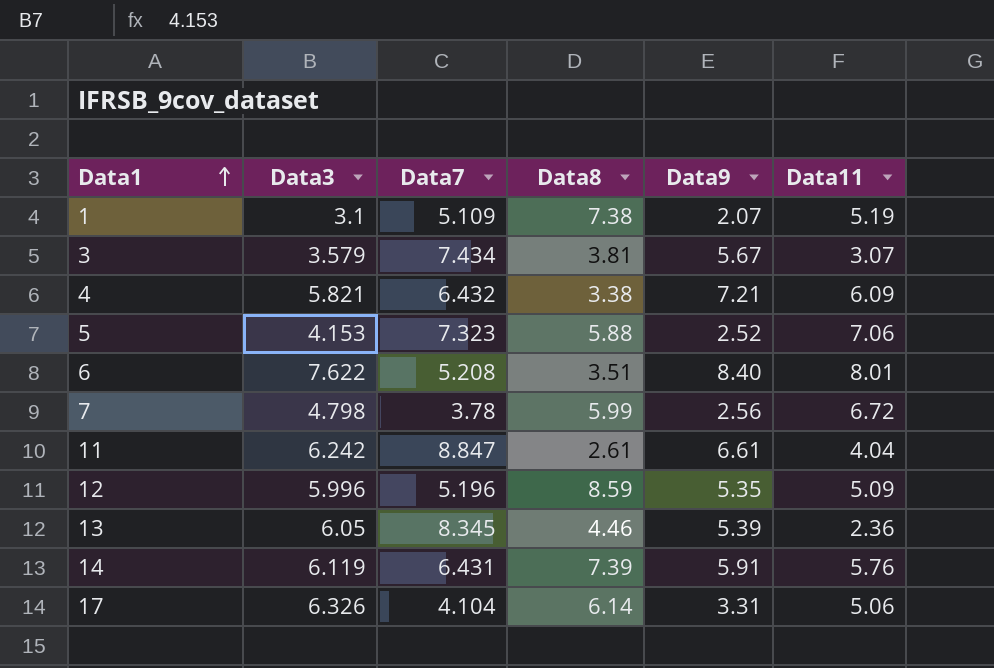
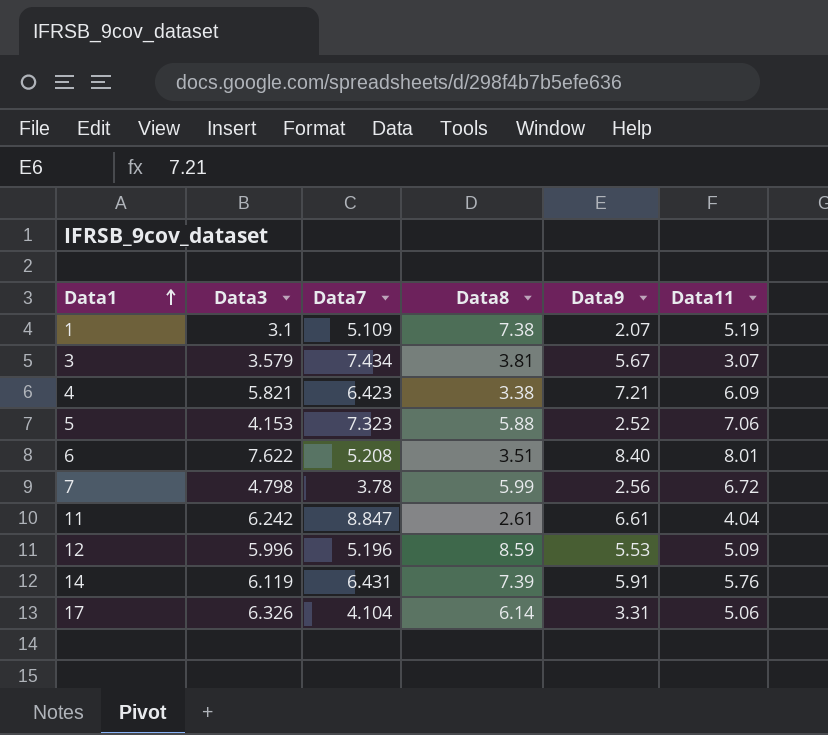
row 13: 6.05 | 8.345 | 4.46 | 5.39 | 2.36 -> none
4 | Data7: 6.432 -> 6.423
12 | Data9: 5.35 -> 5.53

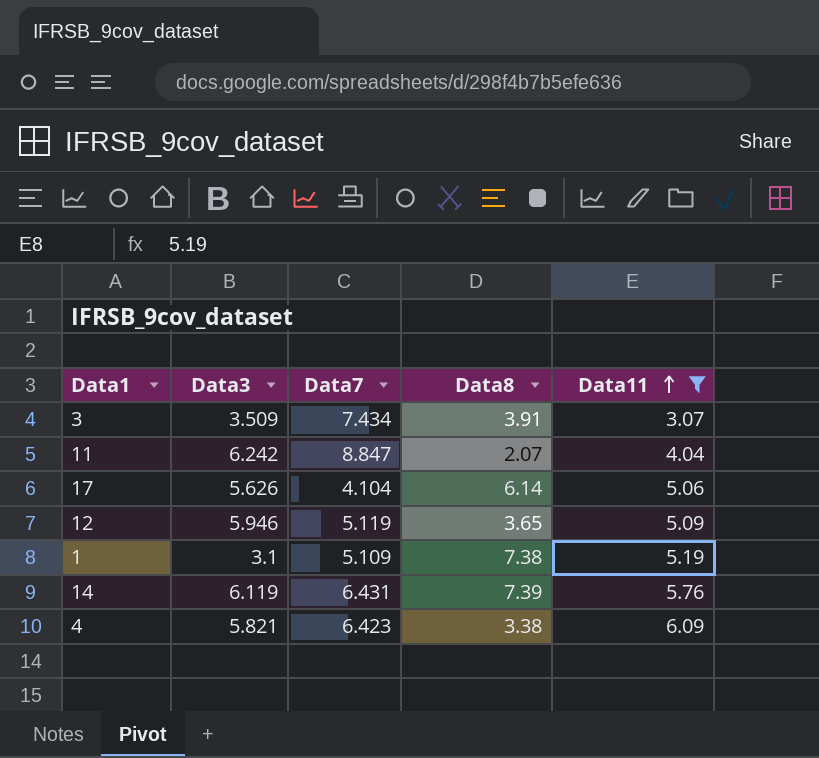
filter: none -> Data11 <= 6.09
row order: Data1 ascending -> Data11 ascending
column Data9 | position: 5 -> none
3 | Data3: 3.579 -> 3.509
3 | Data8: 3.81 -> 3.91
11 | Data8: 2.61 -> 2.07
17 | Data3: 6.326 -> 5.626
12 | Data3: 5.996 -> 5.946
12 | Data7: 5.196 -> 5.119
12 | Data8: 8.59 -> 3.65

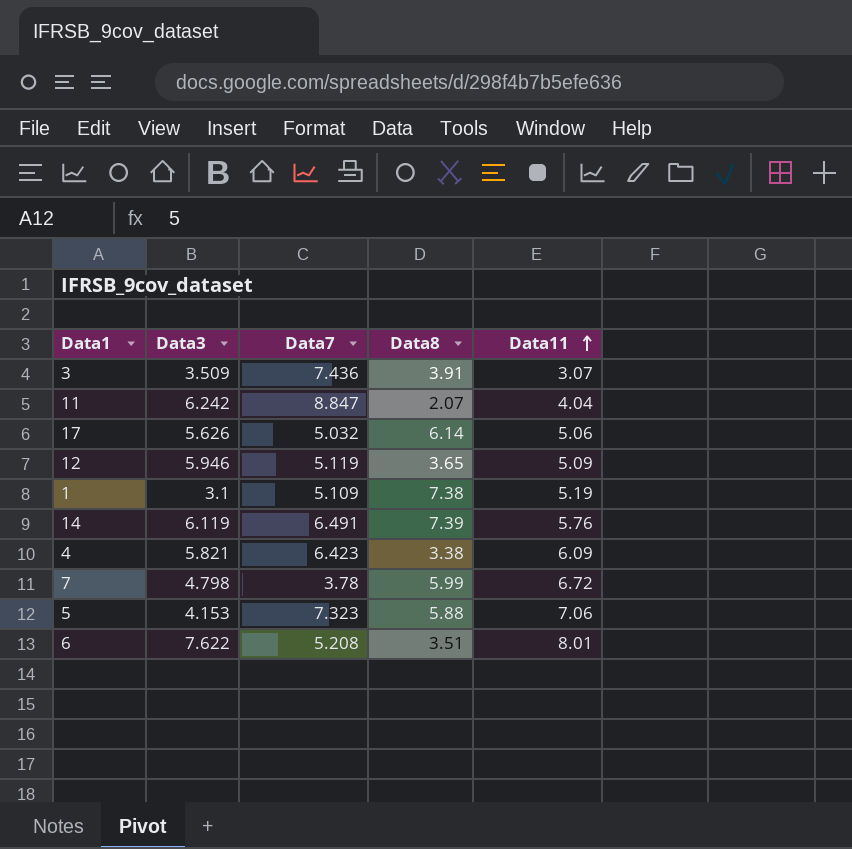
filter: Data11 <= 6.09 -> none
3 | Data7: 7.434 -> 7.436
17 | Data7: 4.104 -> 5.032
14 | Data7: 6.431 -> 6.491

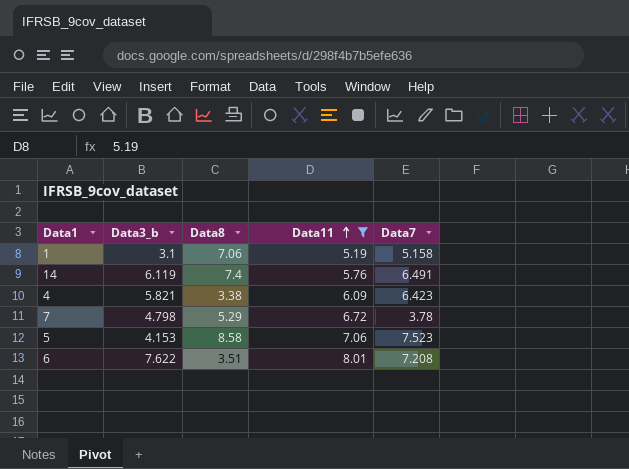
filter: none -> Data11 >= 5.19
column name: Data3 -> Data3_b
column Data7 | position: 3 -> 5
1 | Data8: 7.38 -> 7.06
1 | Data7: 5.109 -> 5.158
14 | Data8: 7.39 -> 7.4
7 | Data8: 5.99 -> 5.29
5 | Data8: 5.88 -> 8.58
5 | Data7: 7.323 -> 7.523
6 | Data7: 5.208 -> 7.208

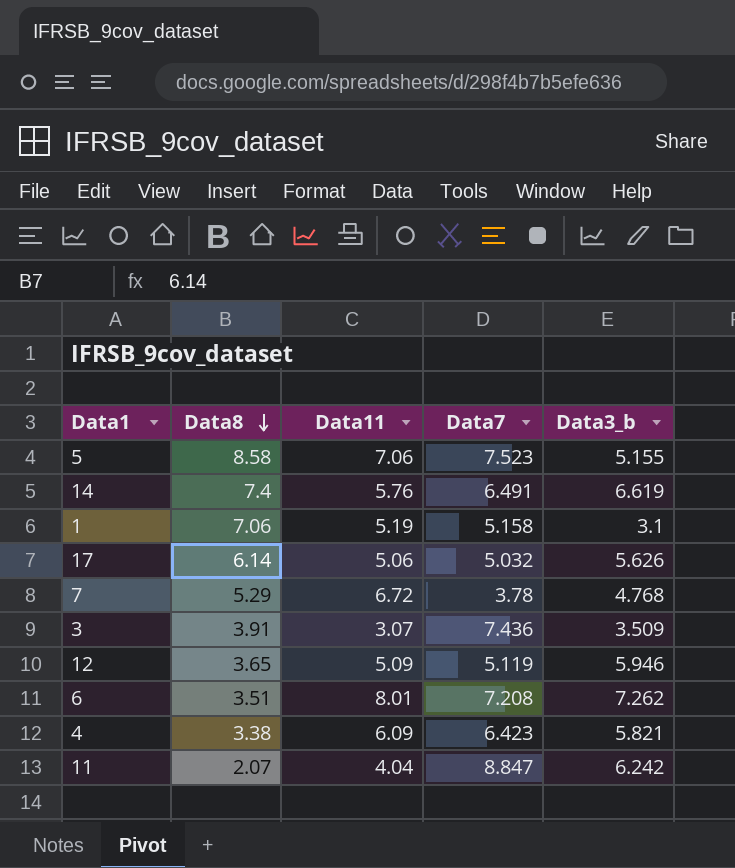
filter: Data11 >= 5.19 -> none
row order: Data11 ascending -> Data8 descending
column Data3_b | position: 2 -> 5
5 | Data3_b: 4.153 -> 5.155
14 | Data3_b: 6.119 -> 6.619
7 | Data3_b: 4.798 -> 4.768
6 | Data3_b: 7.622 -> 7.262

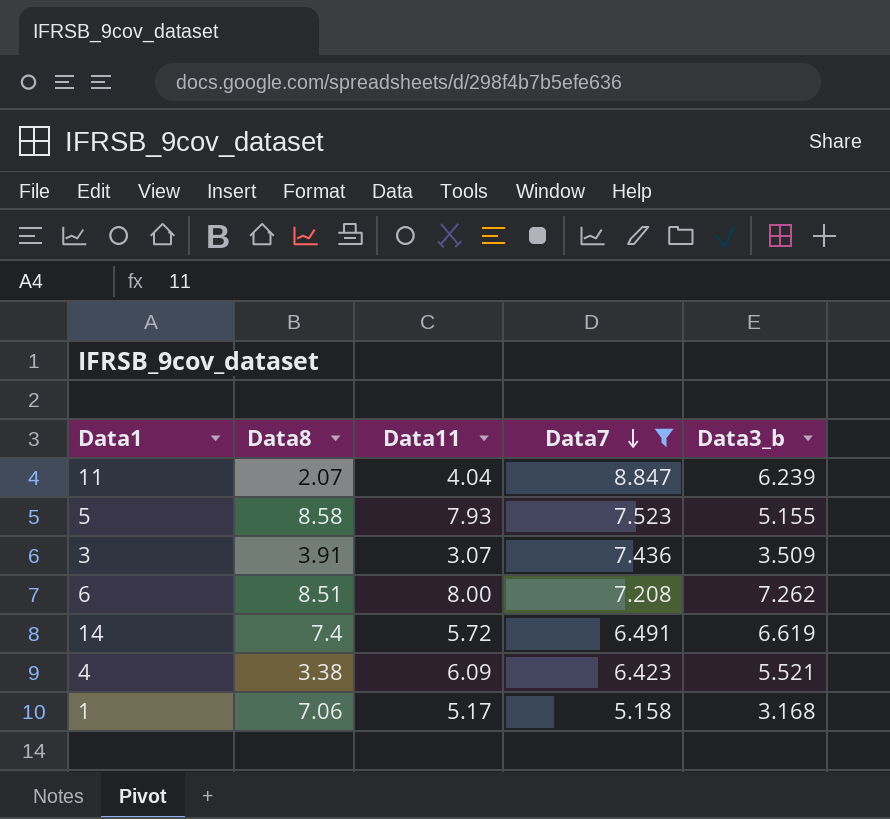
filter: none -> Data7 >= 5.158
row order: Data8 descending -> Data7 descending
11 | Data3_b: 6.242 -> 6.239
5 | Data11: 7.06 -> 7.93
6 | Data8: 3.51 -> 8.51
6 | Data11: 8.01 -> 8.00
14 | Data11: 5.76 -> 5.72
4 | Data3_b: 5.821 -> 5.521
1 | Data11: 5.19 -> 5.17
1 | Data3_b: 3.1 -> 3.168

